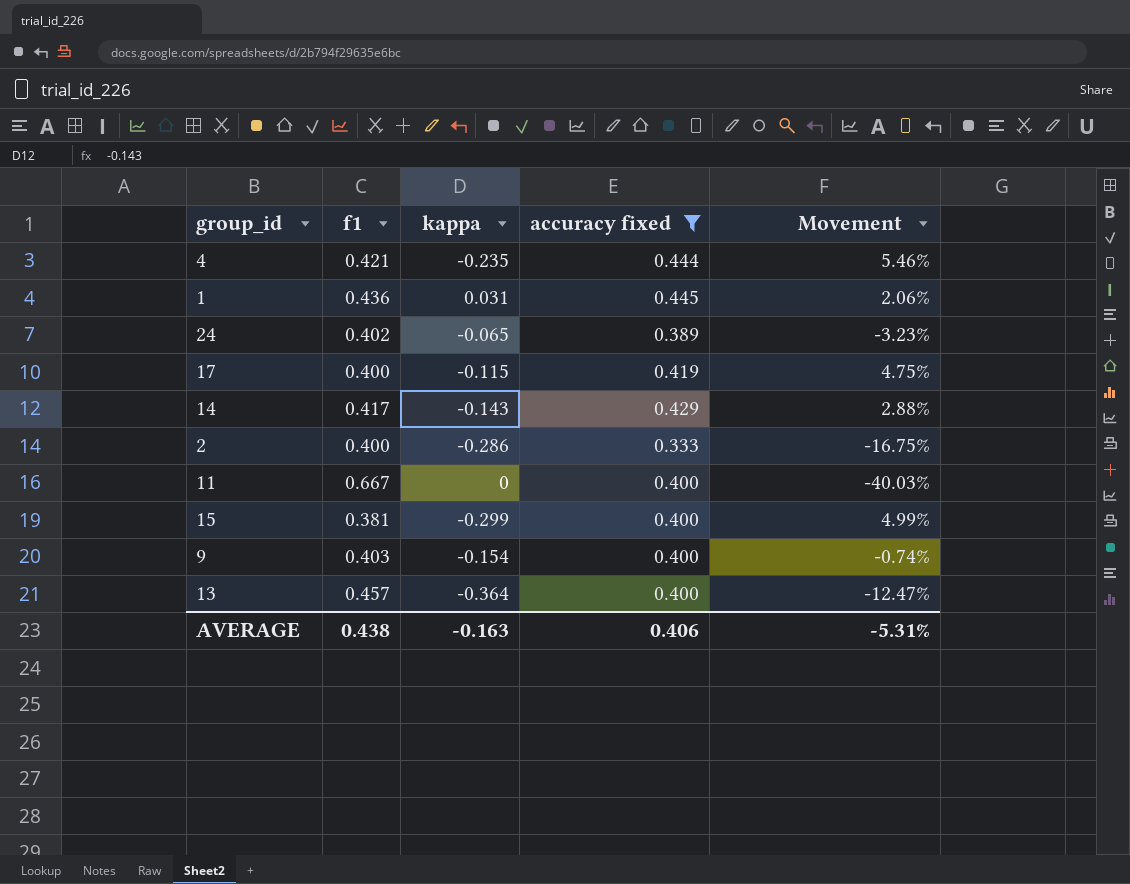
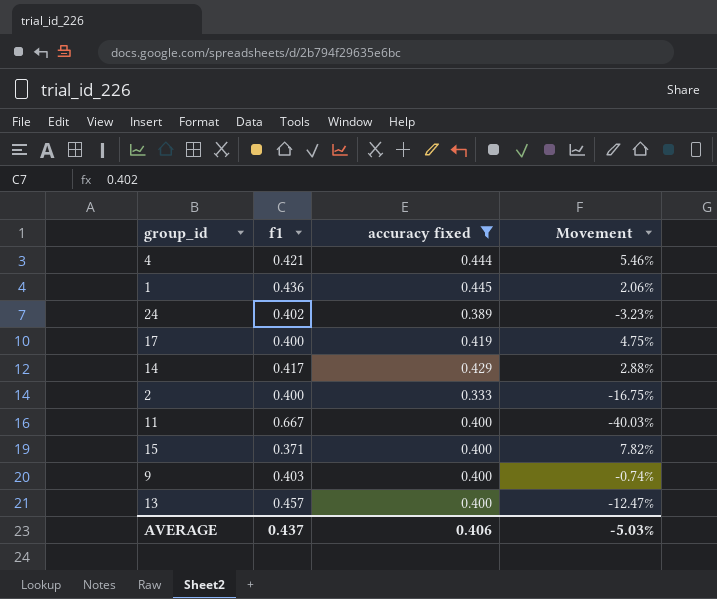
column kappa | position: 3 -> none
15 | f1: 0.381 -> 0.371
15 | Movement: 4.99% -> 7.82%
AVERAGE | f1: 0.438 -> 0.437
AVERAGE | Movement: -5.31% -> -5.03%

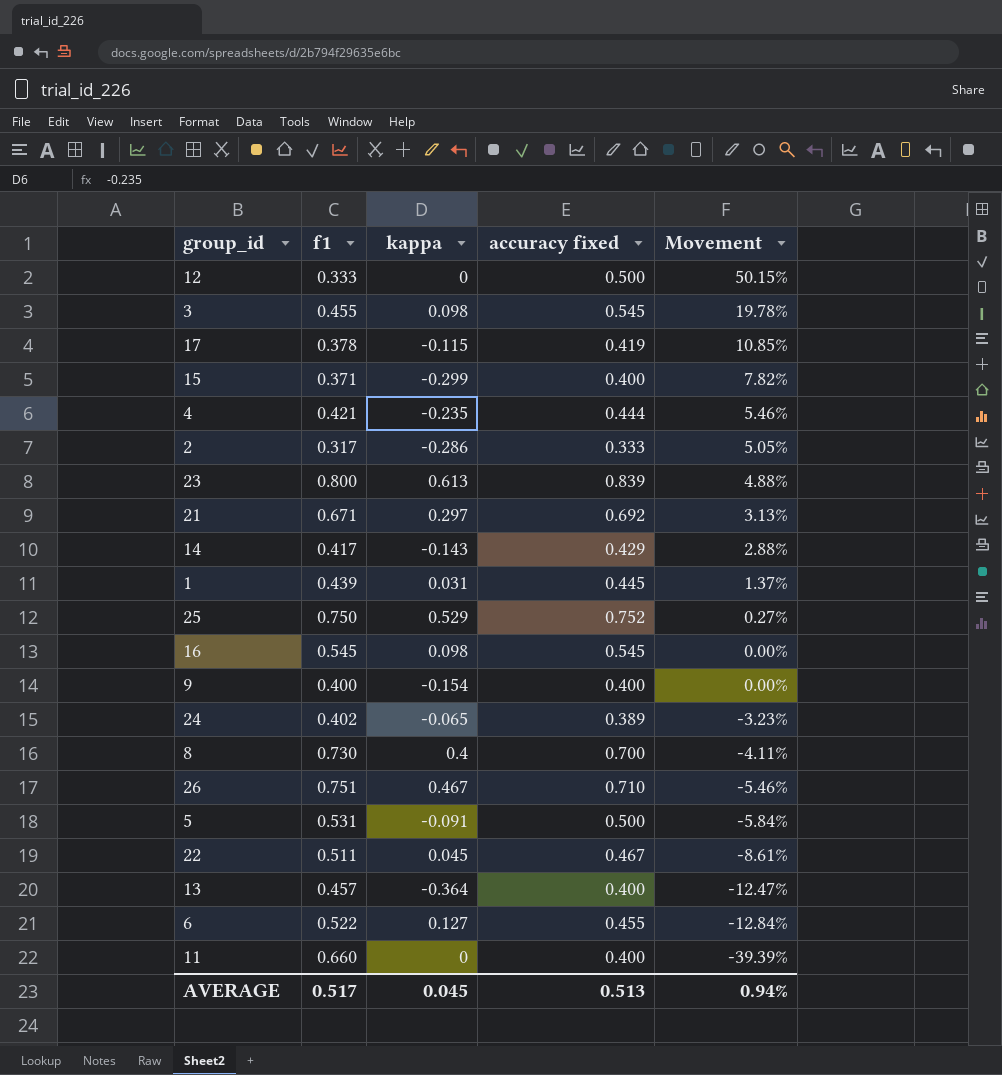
filter: accuracy fixed <= 0.445 -> none
row order: none -> Movement descending
column kappa | position: none -> 3
17 | f1: 0.400 -> 0.378
17 | Movement: 4.75% -> 10.85%
2 | f1: 0.400 -> 0.317
2 | Movement: -16.75% -> 5.05%
1 | f1: 0.436 -> 0.439
1 | Movement: 2.06% -> 1.37%
9 | f1: 0.403 -> 0.400
9 | Movement: -0.74% -> 0.00%
11 | f1: 0.667 -> 0.660
11 | Movement: -40.03% -> -39.39%
AVERAGE | f1: 0.437 -> 0.517
AVERAGE | accuracy fixed: 0.406 -> 0.513
AVERAGE | Movement: -5.03% -> 0.94%

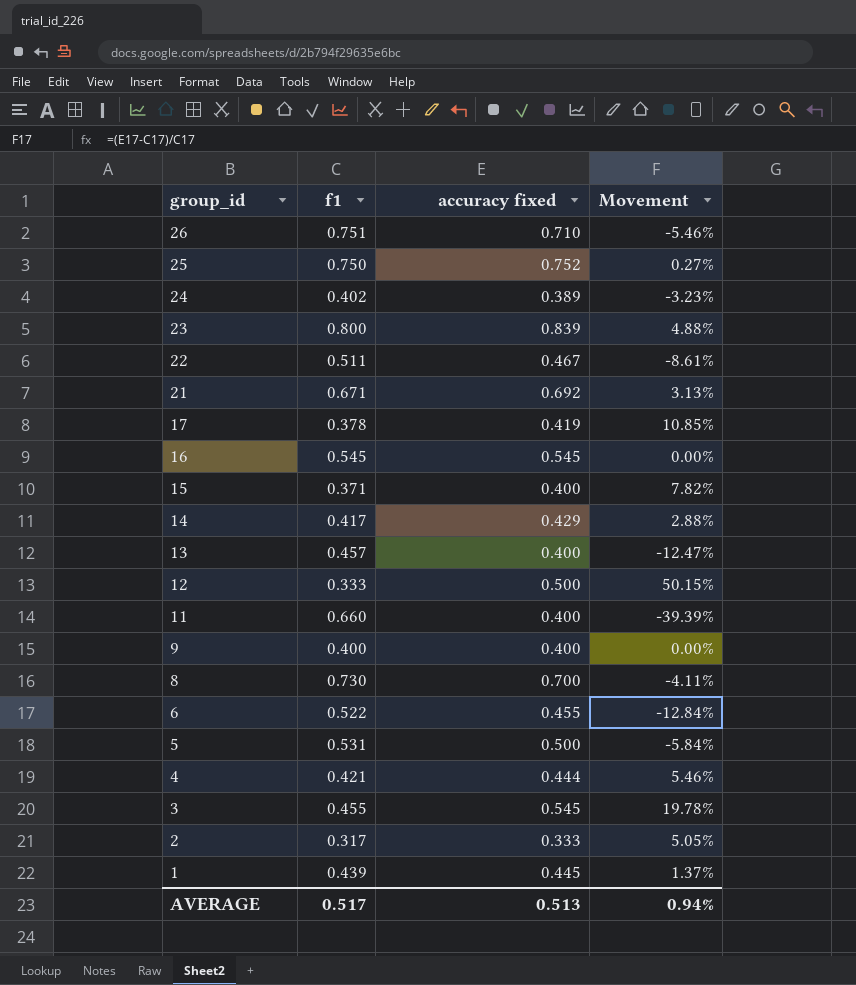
row order: Movement descending -> group_id descending
column kappa | position: 3 -> none

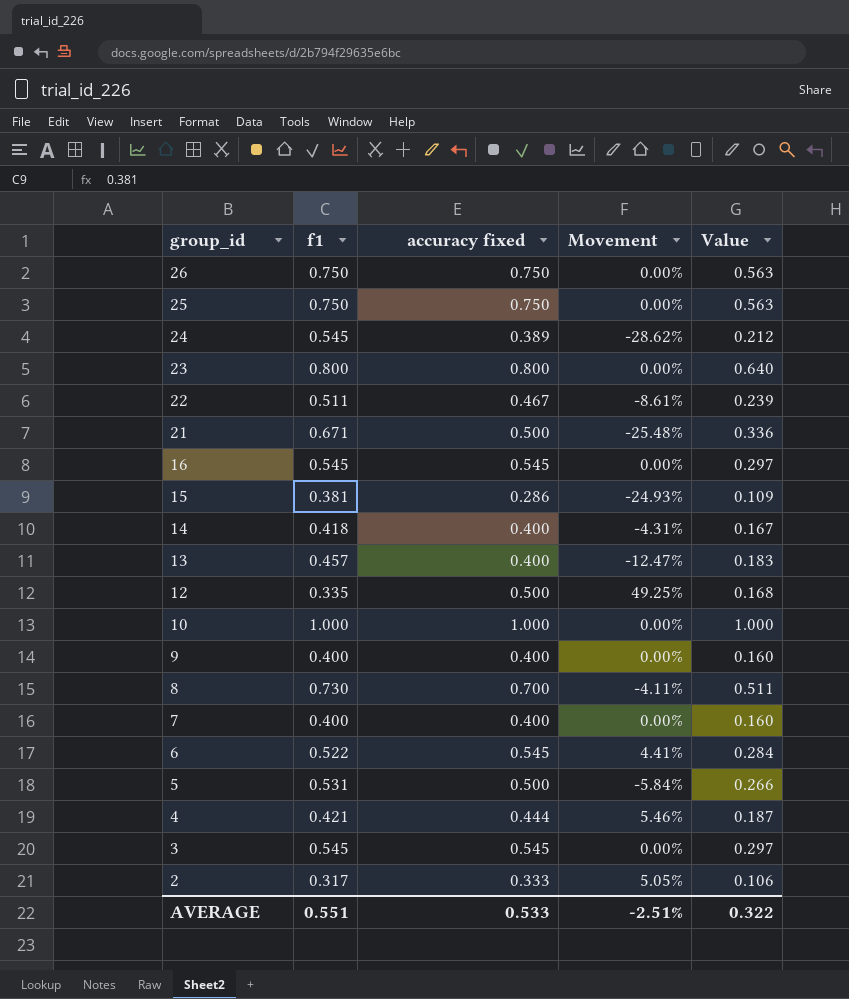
column Value | formula: none -> [f1] * [accuracy fixed]
row 17: 0.378 | 0.419 | 10.85% -> none
row 11: 0.660 | 0.400 | -39.39% -> none
row 1: 0.439 | 0.445 | 1.37% -> none
26 | f1: 0.751 -> 0.750
26 | accuracy fixed: 0.710 -> 0.750
26 | Movement: -5.46% -> 0.00%
25 | accuracy fixed: 0.752 -> 0.750
25 | Movement: 0.27% -> 0.00%
24 | f1: 0.402 -> 0.545
24 | Movement: -3.23% -> -28.62%
23 | accuracy fixed: 0.839 -> 0.800
23 | Movement: 4.88% -> 0.00%
21 | accuracy fixed: 0.692 -> 0.500
21 | Movement: 3.13% -> -25.48%
15 | f1: 0.371 -> 0.381
15 | accuracy fixed: 0.400 -> 0.286
15 | Movement: 7.82% -> -24.93%
14 | f1: 0.417 -> 0.418
14 | accuracy fixed: 0.429 -> 0.400
14 | Movement: 2.88% -> -4.31%
12 | f1: 0.333 -> 0.335
12 | Movement: 50.15% -> 49.25%
row 10: none -> 1.000 | 1.000 | 0.00% | 1.000
row 7: none -> 0.400 | 0.400 | 0.00% | 0.160
6 | accuracy fixed: 0.455 -> 0.545
6 | Movement: -12.84% -> 4.41%
3 | f1: 0.455 -> 0.545
3 | Movement: 19.78% -> 0.00%
AVERAGE | f1: 0.517 -> 0.551
AVERAGE | accuracy fixed: 0.513 -> 0.533
AVERAGE | Movement: 0.94% -> -2.51%

